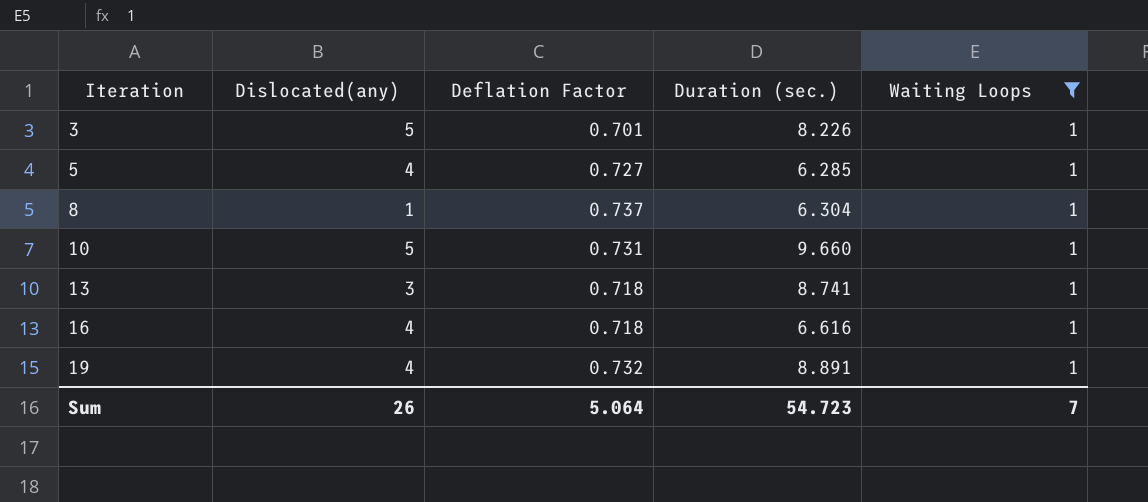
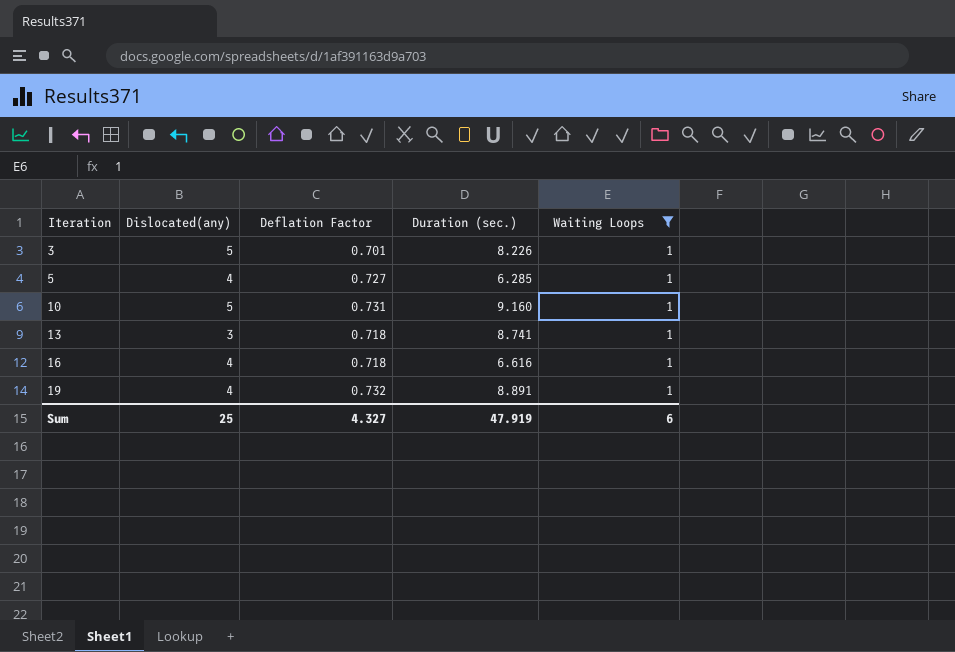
row 8: 1 | 0.737 | 6.304 | 1 -> none
10 | Duration (sec.): 9.660 -> 9.160
Sum | Dislocated(any): 26 -> 25
Sum | Deflation Factor: 5.064 -> 4.327
Sum | Duration (sec.): 54.723 -> 47.919
Sum | Waiting Loops: 7 -> 6

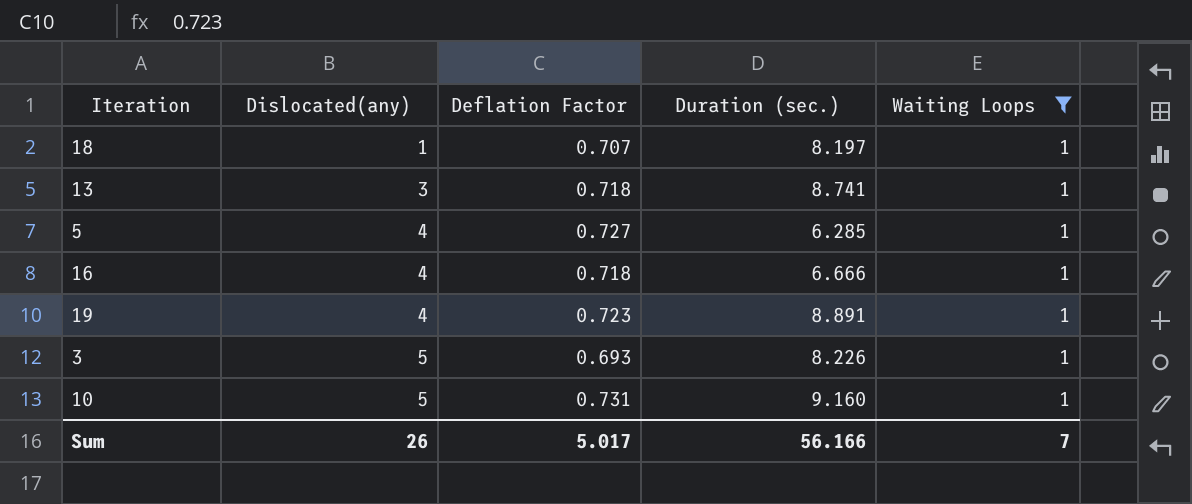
row order: Iteration ascending -> Dislocated(any) ascending
row 18: none -> 1 | 0.707 | 8.197 | 1
16 | Duration (sec.): 6.616 -> 6.666
19 | Deflation Factor: 0.732 -> 0.723
3 | Deflation Factor: 0.701 -> 0.693
Sum | Dislocated(any): 25 -> 26
Sum | Deflation Factor: 4.327 -> 5.017
Sum | Duration (sec.): 47.919 -> 56.166
Sum | Waiting Loops: 6 -> 7

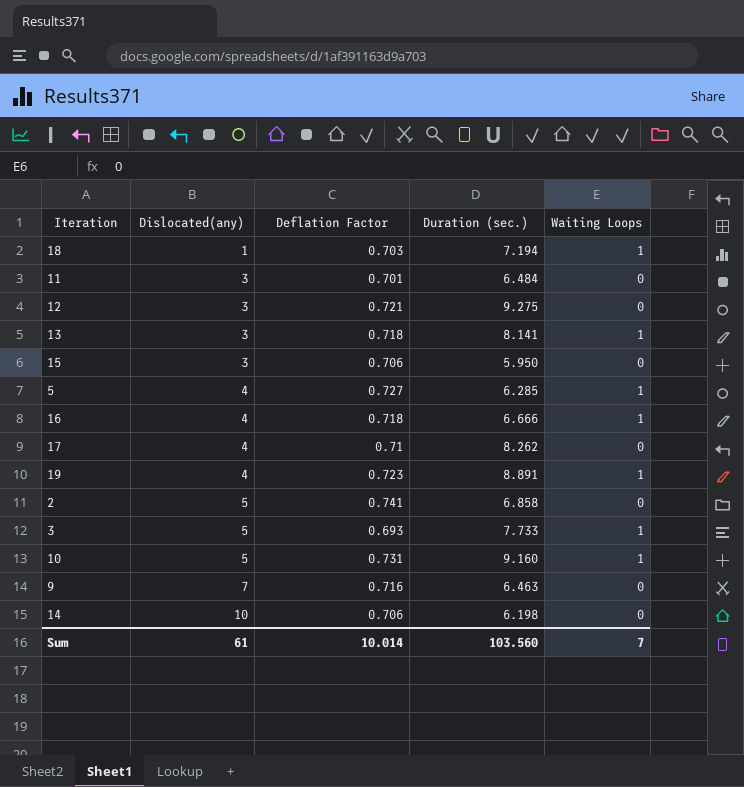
filter: Waiting Loops = 1 -> none
18 | Deflation Factor: 0.707 -> 0.703
18 | Duration (sec.): 8.197 -> 7.194
13 | Duration (sec.): 8.741 -> 8.141
3 | Duration (sec.): 8.226 -> 7.733
Sum | Dislocated(any): 26 -> 61
Sum | Deflation Factor: 5.017 -> 10.014
Sum | Duration (sec.): 56.166 -> 103.560

